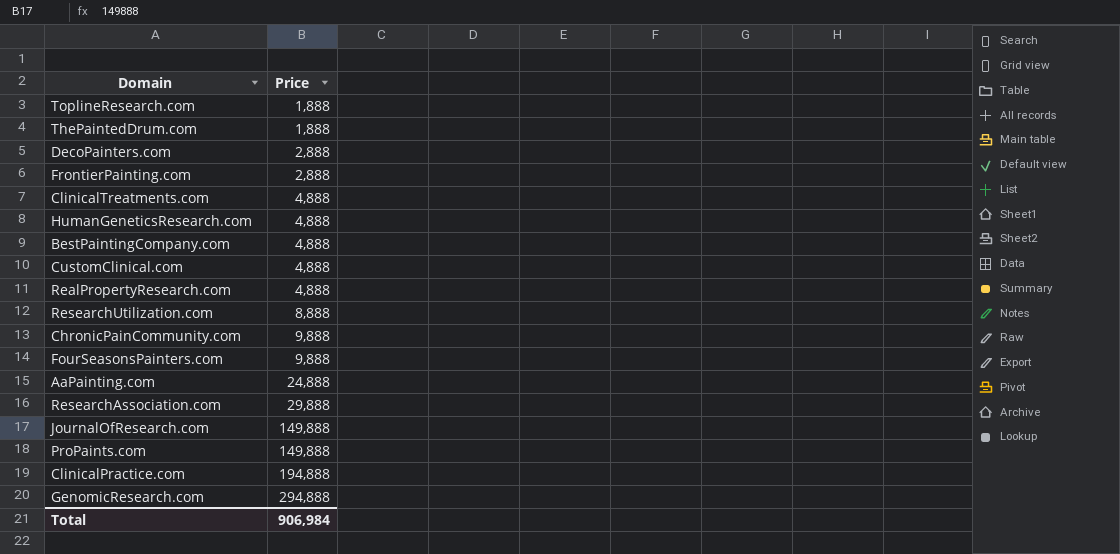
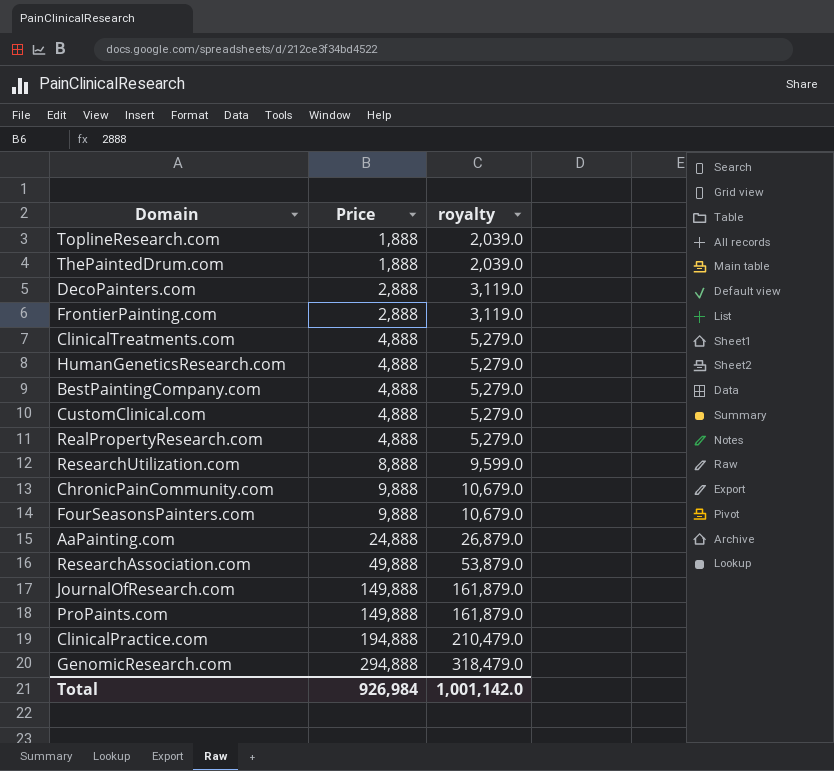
column royalty | formula: none -> [Price] * 1.08
ResearchAssociation.com | Price: 29,888 -> 49,888
Total | Price: 906,984 -> 926,984

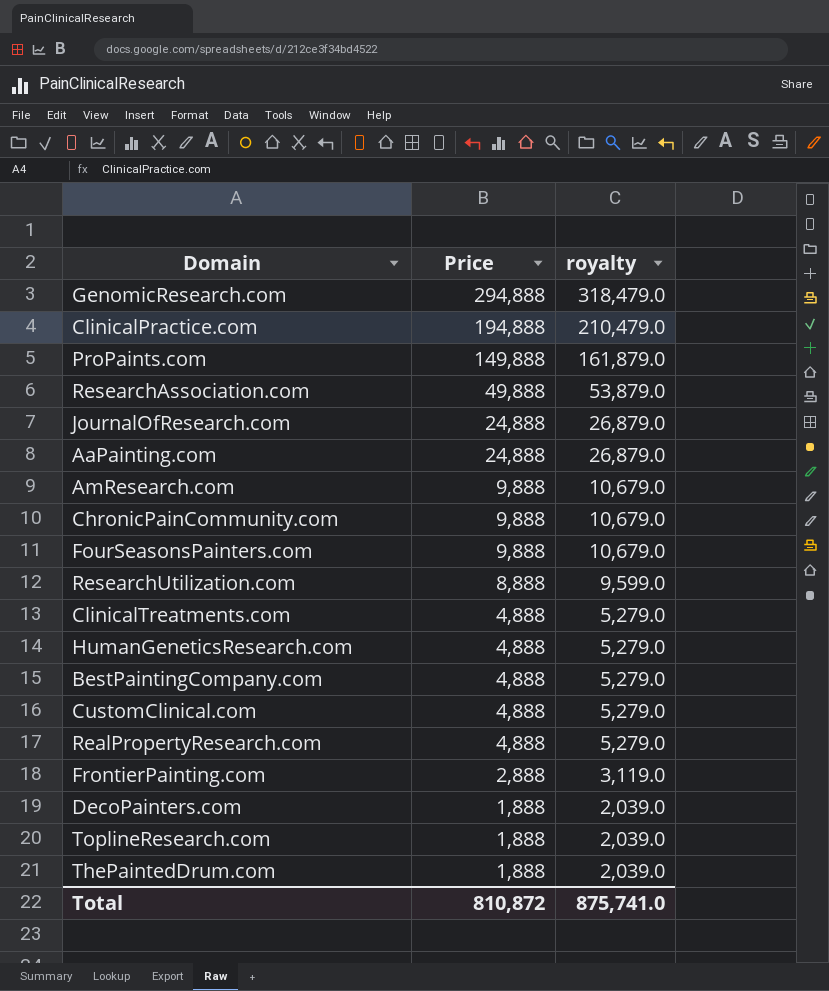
row order: Price ascending -> Price descending
JournalOfResearch.com | Price: 149,888 -> 24,888
JournalOfResearch.com | royalty: 161,879.0 -> 26,879.0
row AmResearch.com: none -> 9,888 | 10,679.0
DecoPainters.com | Price: 2,888 -> 1,888
DecoPainters.com | royalty: 3,119.0 -> 2,039.0
Total | Price: 926,984 -> 810,872
Total | royalty: 1,001,142.0 -> 875,741.0

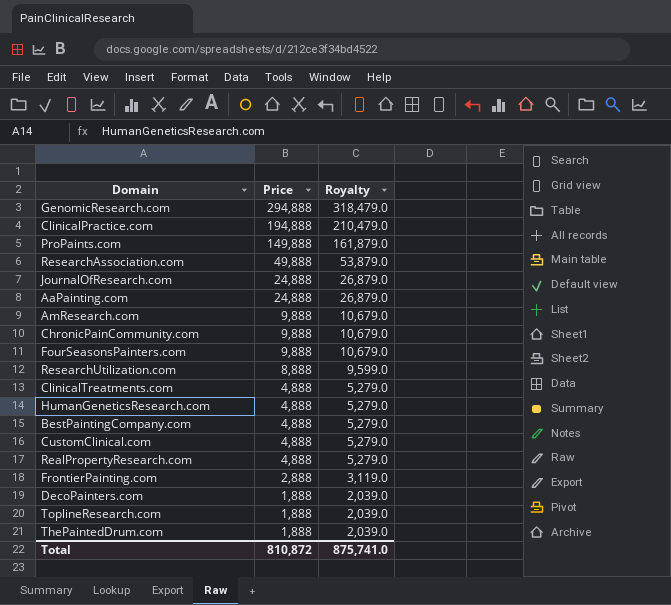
column name: royalty -> Royalty

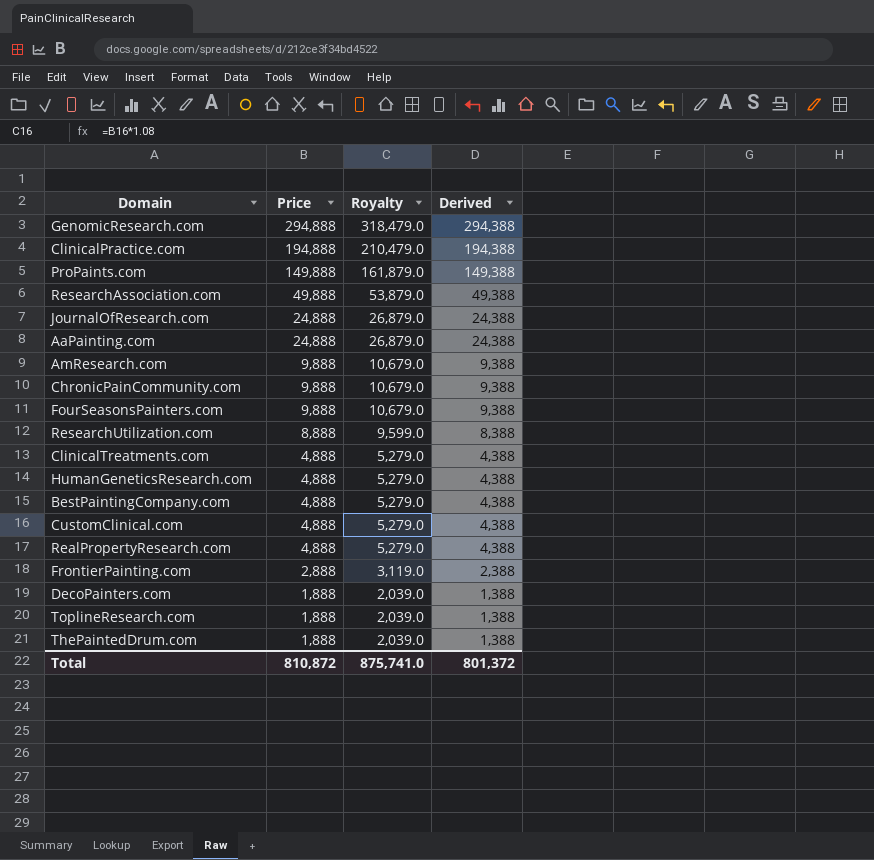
column Derived | formula: none -> [Price] - 500

